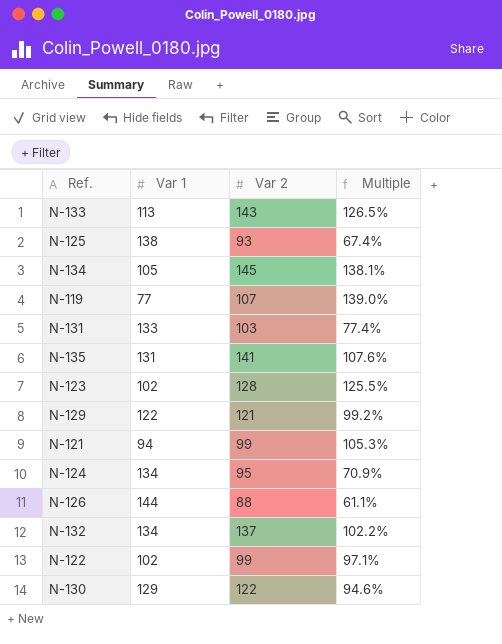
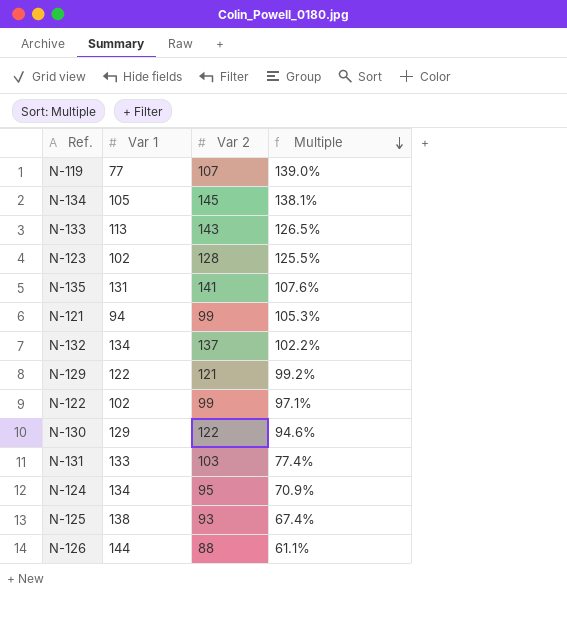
row order: none -> Multiple descending

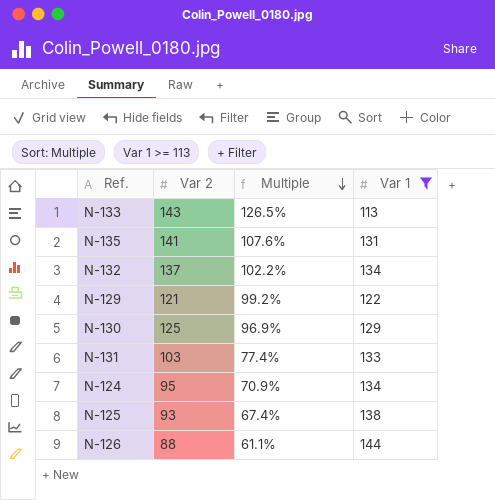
filter: none -> Var 1 >= 113
column Var 1 | position: 2 -> 4
N-130 | Var 2: 122 -> 125
N-130 | Multiple: 94.6% -> 96.9%

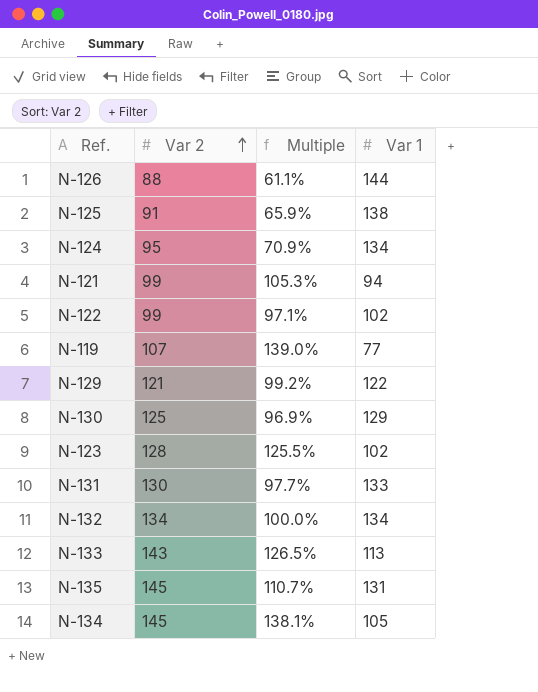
filter: Var 1 >= 113 -> none
row order: Multiple descending -> Var 2 ascending
N-125 | Var 2: 93 -> 91
N-125 | Multiple: 67.4% -> 65.9%
N-131 | Var 2: 103 -> 130
N-131 | Multiple: 77.4% -> 97.7%
N-132 | Var 2: 137 -> 134
N-132 | Multiple: 102.2% -> 100.0%
N-135 | Var 2: 141 -> 145
N-135 | Multiple: 107.6% -> 110.7%

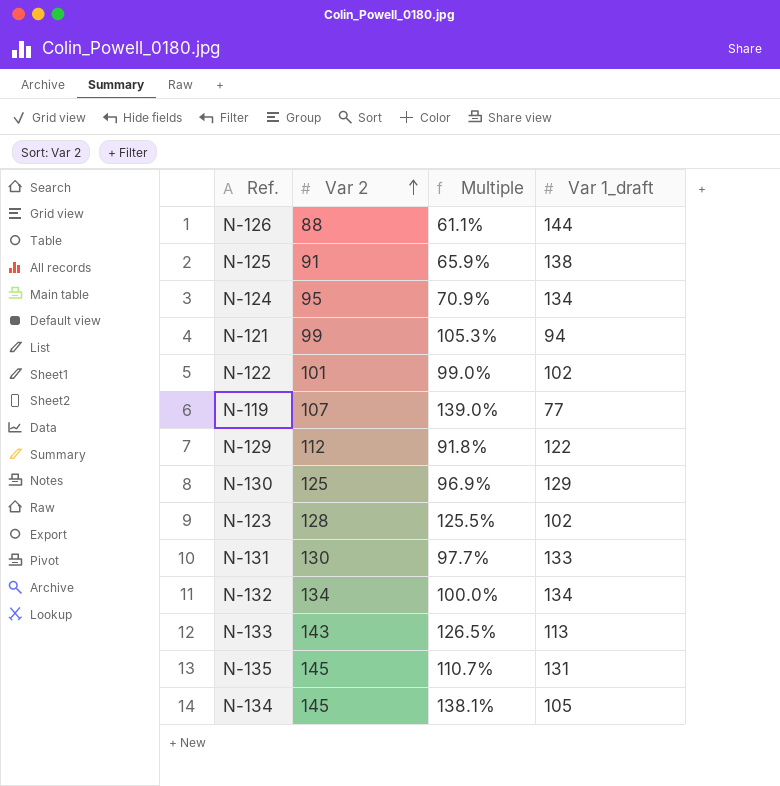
column name: Var 1 -> Var 1_draft
N-122 | Var 2: 99 -> 101
N-122 | Multiple: 97.1% -> 99.0%
N-129 | Var 2: 121 -> 112
N-129 | Multiple: 99.2% -> 91.8%

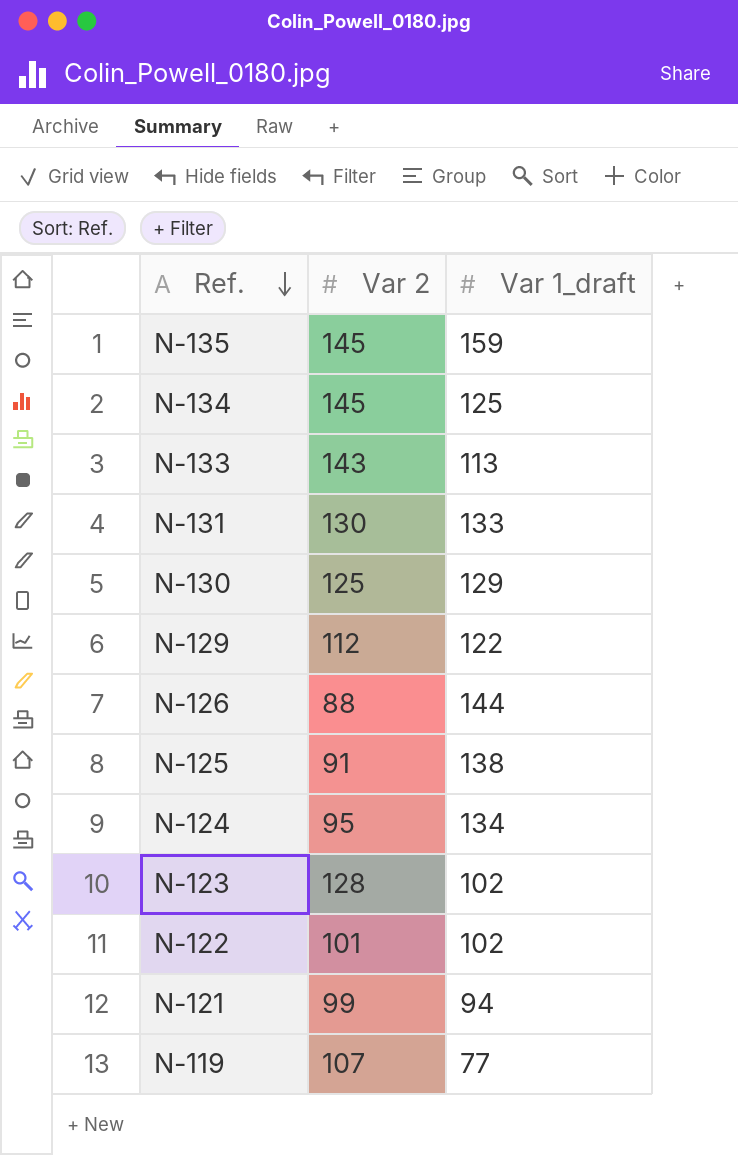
row order: Var 2 ascending -> Ref. descending
column Multiple | formula: [Var 2] / [Var 1_draft] -> none
row N-132: 134 | 100.0% | 134 -> none
N-135 | Var 1_draft: 131 -> 159
N-134 | Var 1_draft: 105 -> 125

